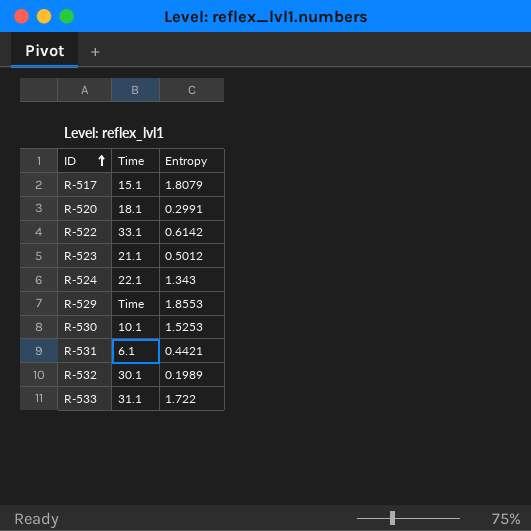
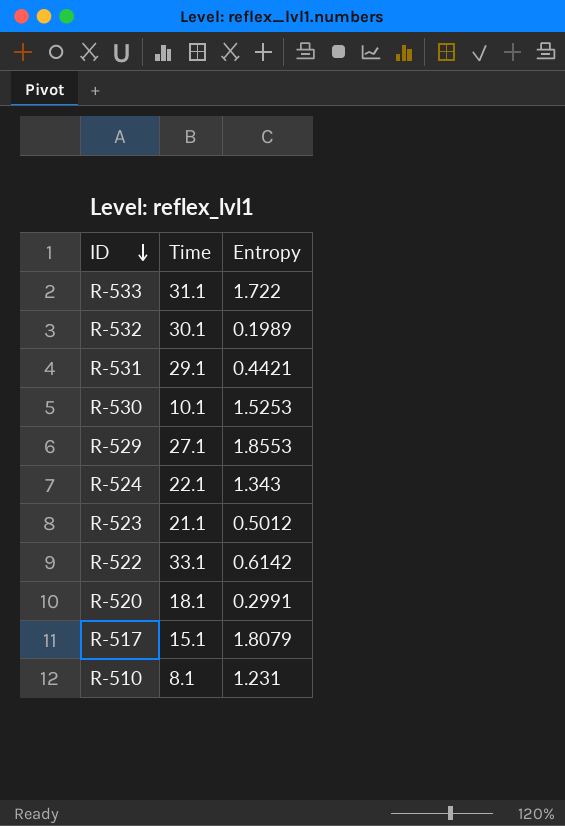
row order: ID ascending -> ID descending
R-531 | Time: 6.1 -> 29.1
R-529 | Time: Time -> 27.1
row R-510: none -> 8.1 | 1.231

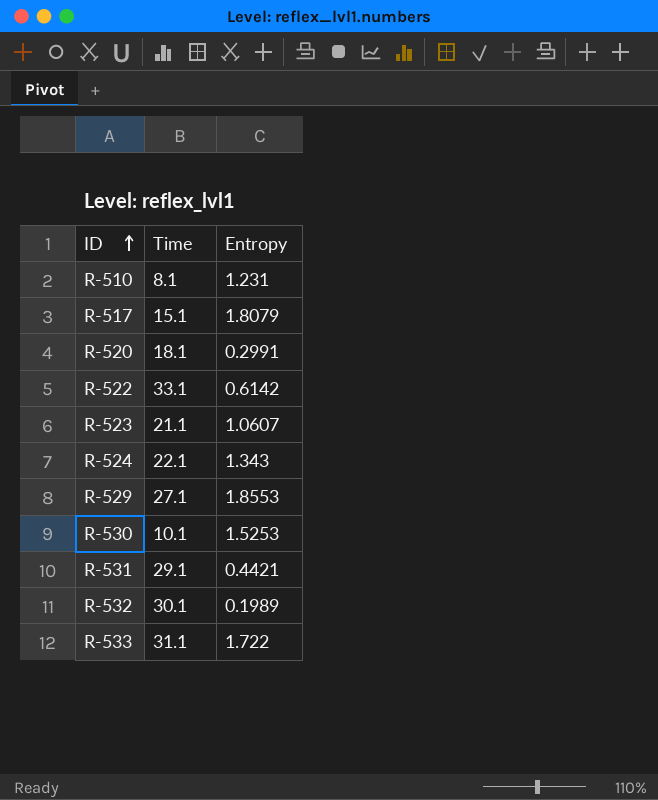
row order: ID descending -> ID ascending
R-523 | Entropy: 0.5012 -> 1.0607

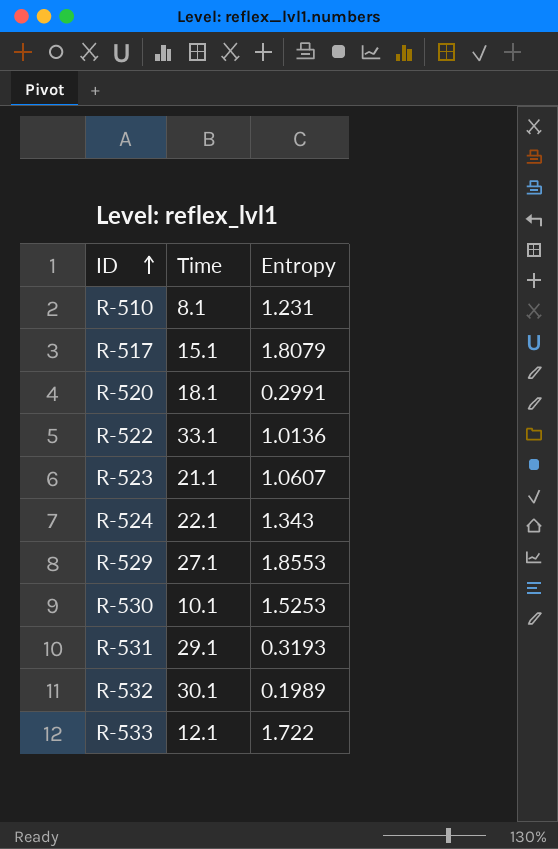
R-522 | Entropy: 0.6142 -> 1.0136
R-531 | Entropy: 0.4421 -> 0.3193
R-533 | Time: 31.1 -> 12.1

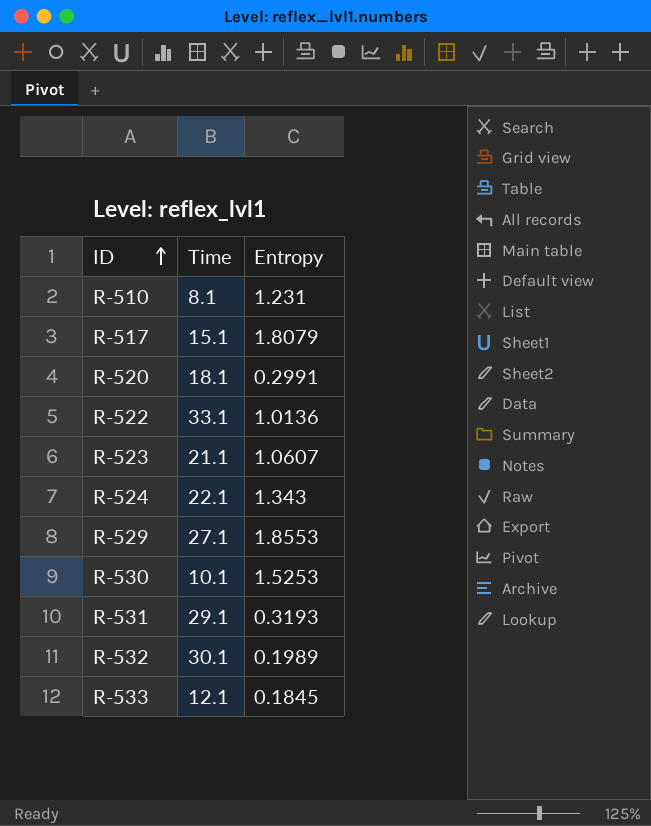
R-533 | Entropy: 1.722 -> 0.1845

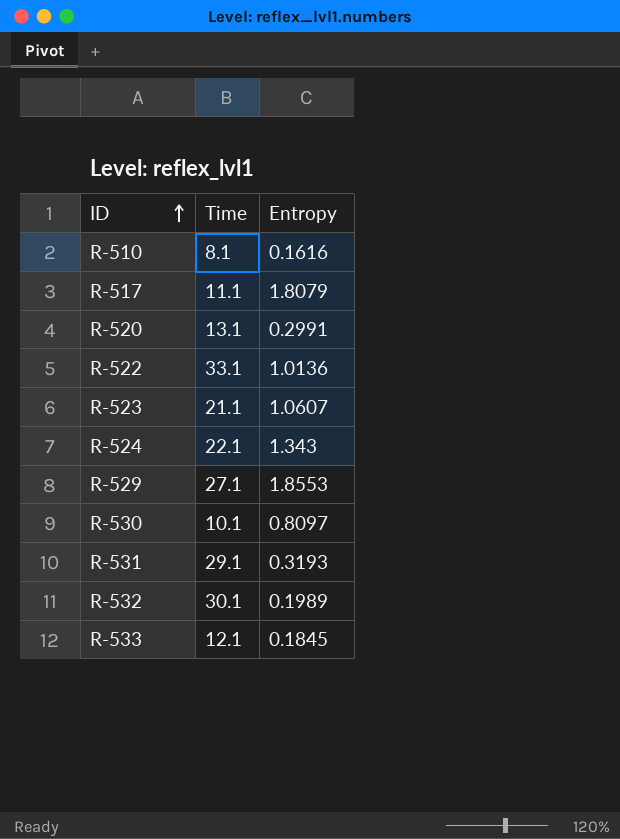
R-510 | Entropy: 1.231 -> 0.1616
R-517 | Time: 15.1 -> 11.1
R-520 | Time: 18.1 -> 13.1
R-530 | Entropy: 1.5253 -> 0.8097

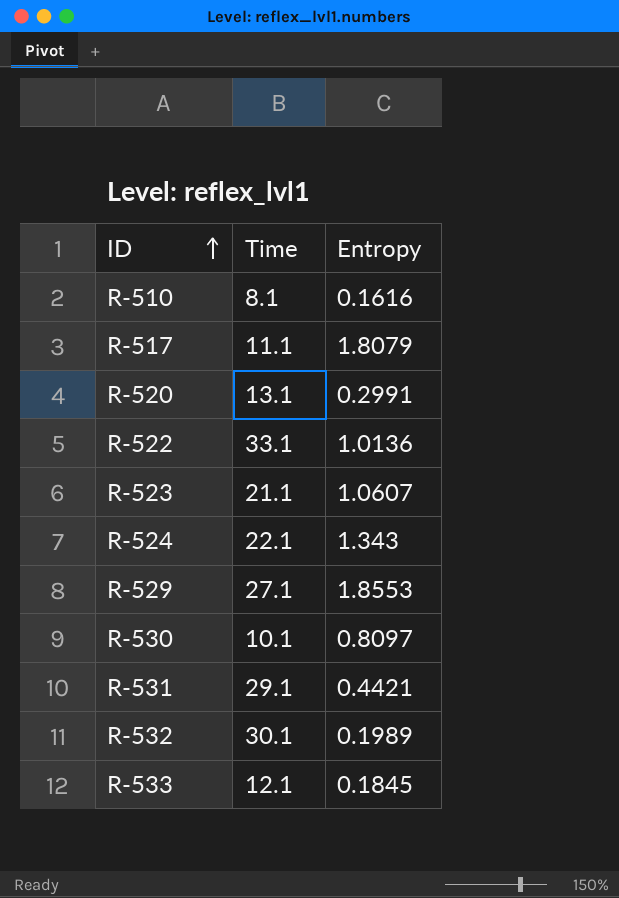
R-531 | Entropy: 0.3193 -> 0.4421

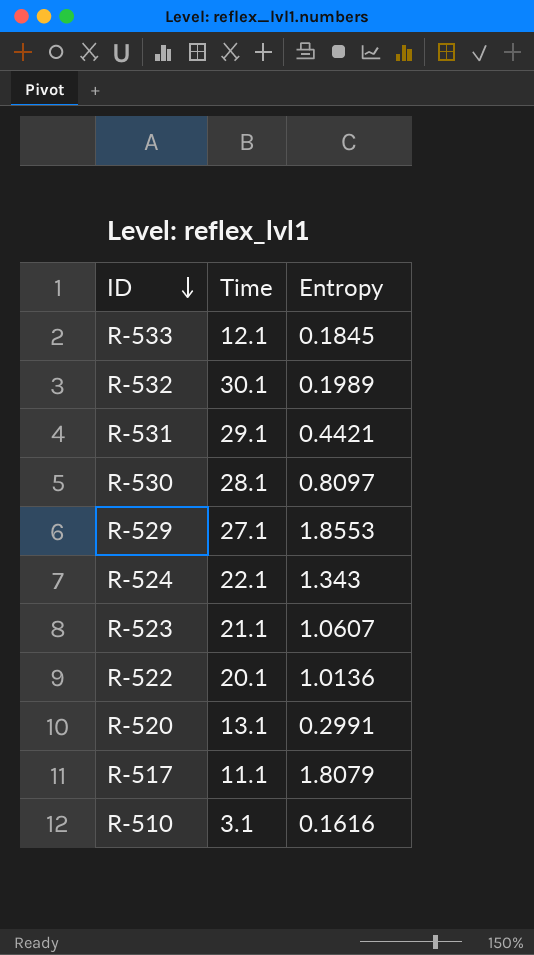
row order: ID ascending -> ID descending
R-530 | Time: 10.1 -> 28.1
R-522 | Time: 33.1 -> 20.1
R-510 | Time: 8.1 -> 3.1

